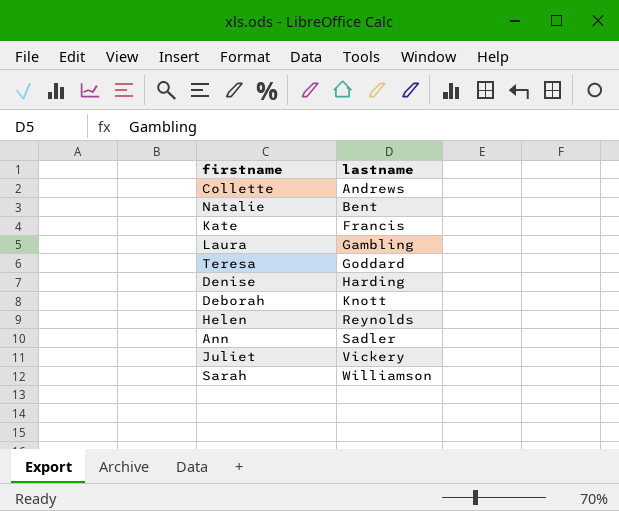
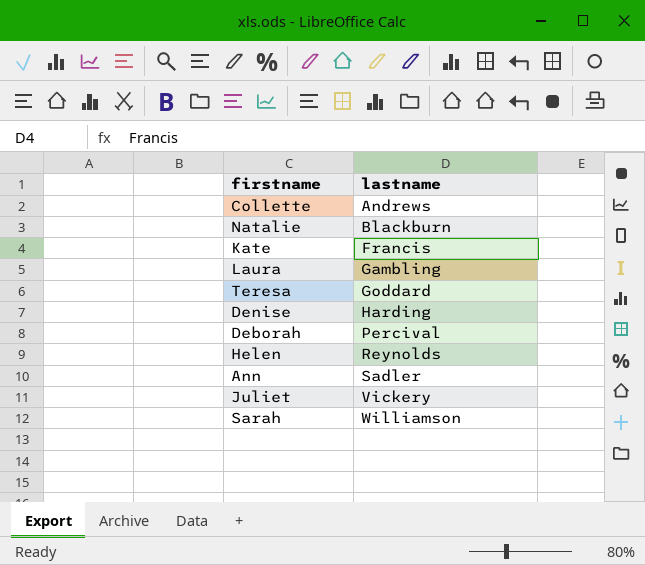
Natalie | lastname: Bent -> Blackburn
Deborah | lastname: Knott -> Percival

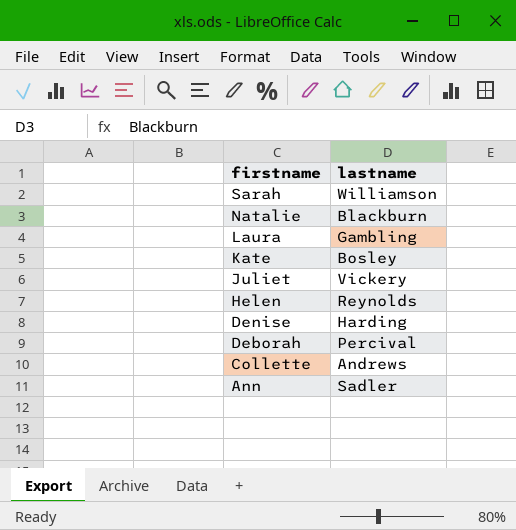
row order: lastname ascending -> firstname descending
row Teresa: Goddard -> none
Kate | lastname: Francis -> Bosley

